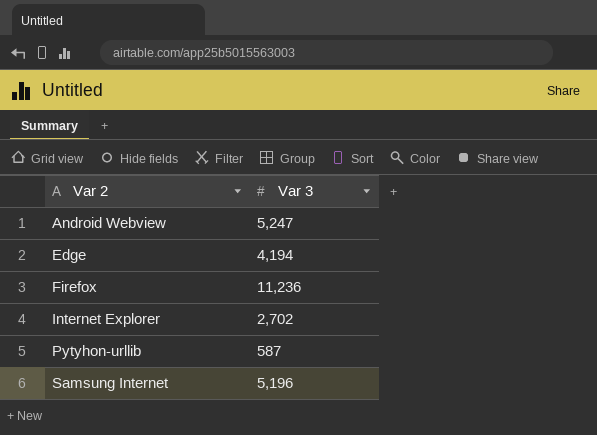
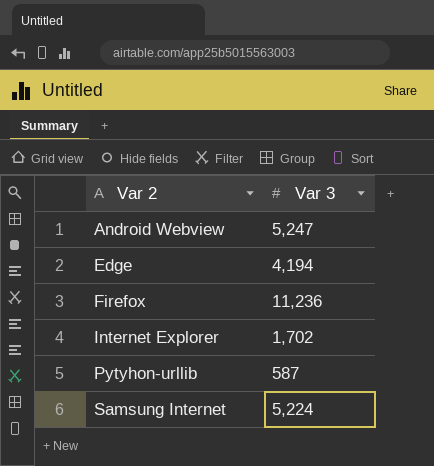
Internet Explorer | Var 3: 2,702 -> 1,702
Samsung Internet | Var 3: 5,196 -> 5,224

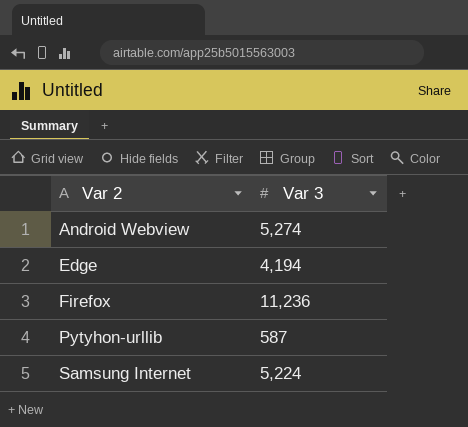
row Internet Explorer: 1,702 -> none
Android Webview | Var 3: 5,247 -> 5,274

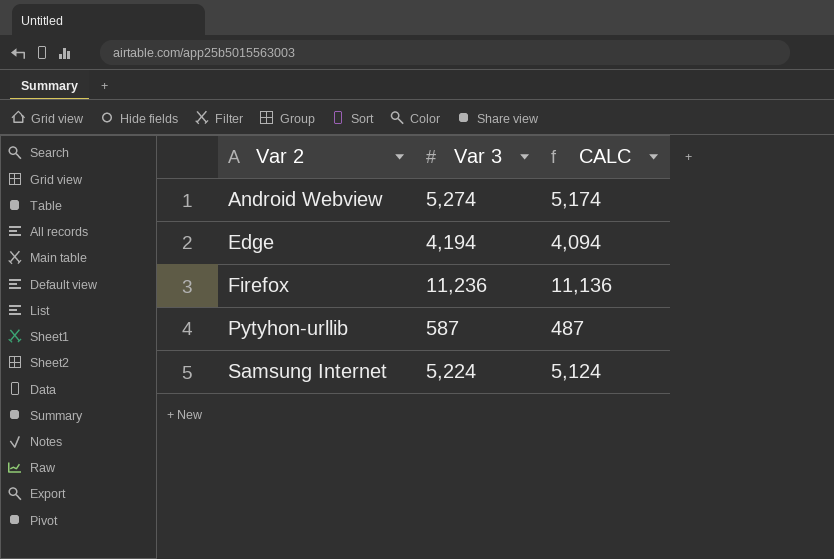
column CALC | formula: none -> [Var 3] - 100

